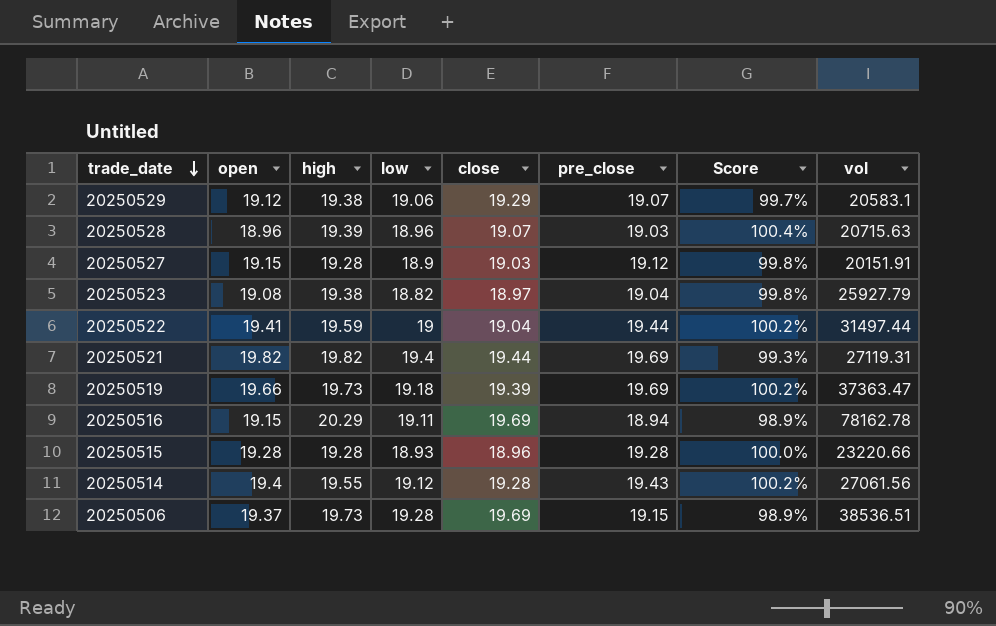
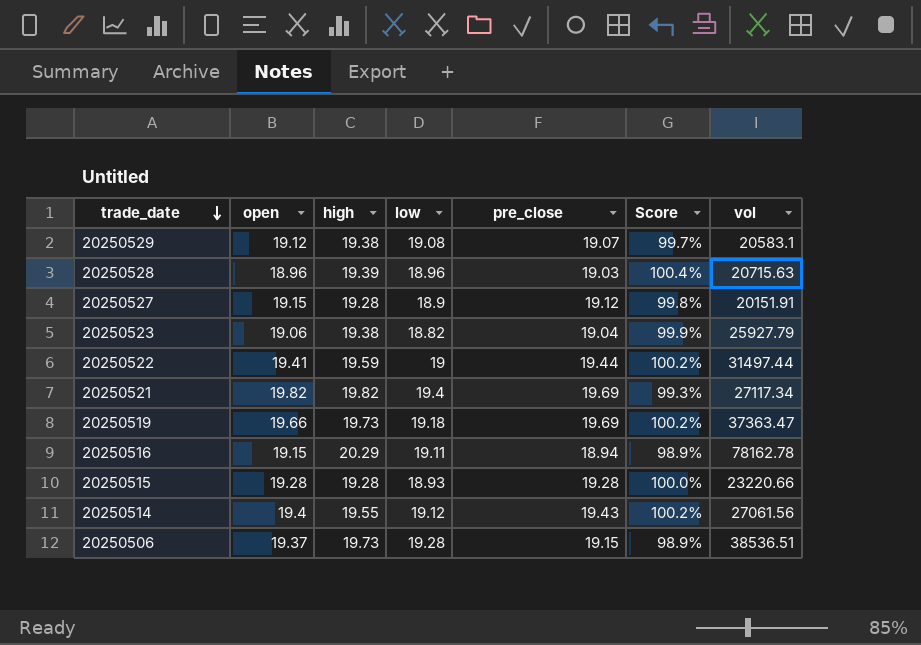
column close | position: 5 -> none
20250529 | low: 19.06 -> 19.08
20250523 | open: 19.08 -> 19.06
20250523 | Score: 99.8% -> 99.9%
20250521 | vol: 27119.31 -> 27117.34

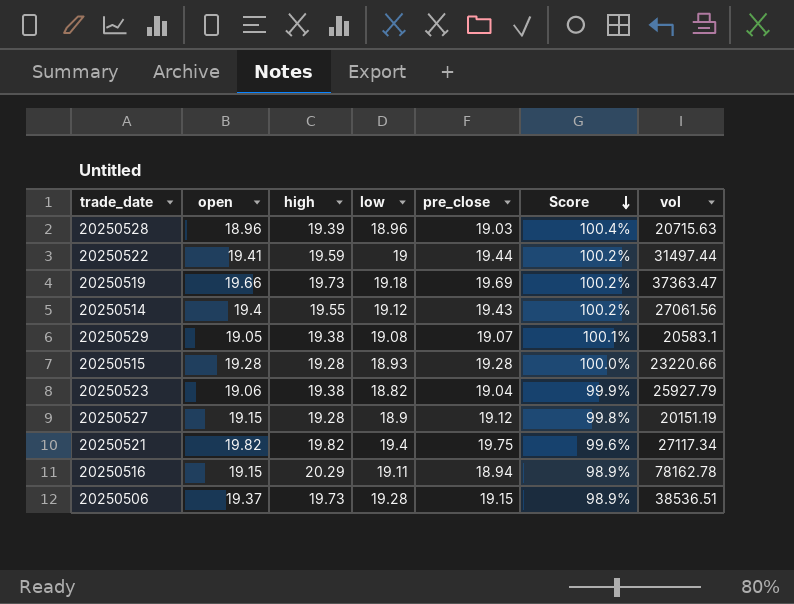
row order: trade_date descending -> Score descending
20250529 | open: 19.12 -> 19.05
20250529 | Score: 99.7% -> 100.1%
20250527 | vol: 20151.91 -> 20151.19
20250521 | pre_close: 19.69 -> 19.75
20250521 | Score: 99.3% -> 99.6%

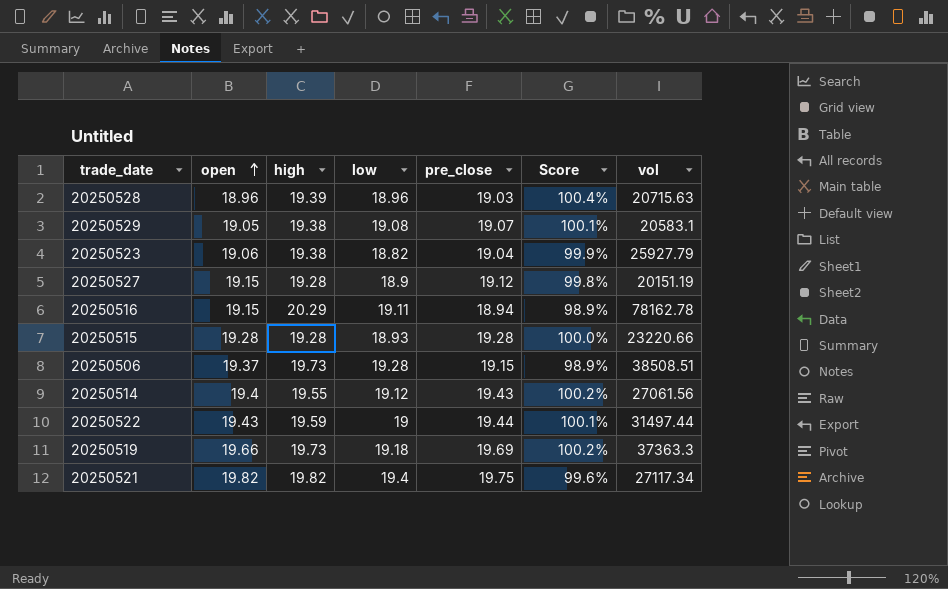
row order: Score descending -> open ascending
20250506 | vol: 38536.51 -> 38508.51
20250522 | open: 19.41 -> 19.43
20250522 | Score: 100.2% -> 100.1%
20250519 | vol: 37363.47 -> 37363.3

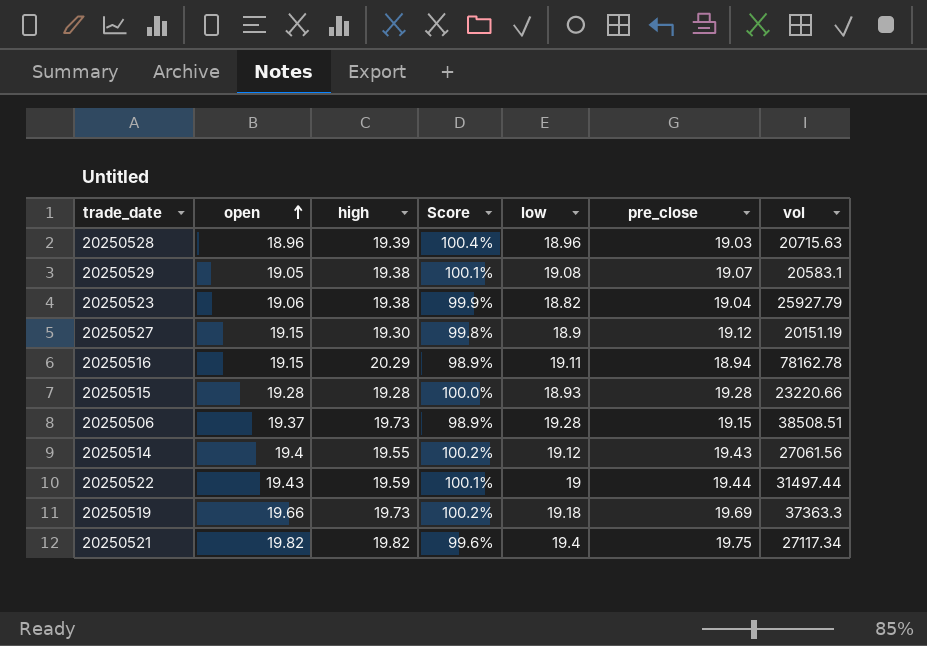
column Score | position: 6 -> 4
20250527 | high: 19.28 -> 19.30

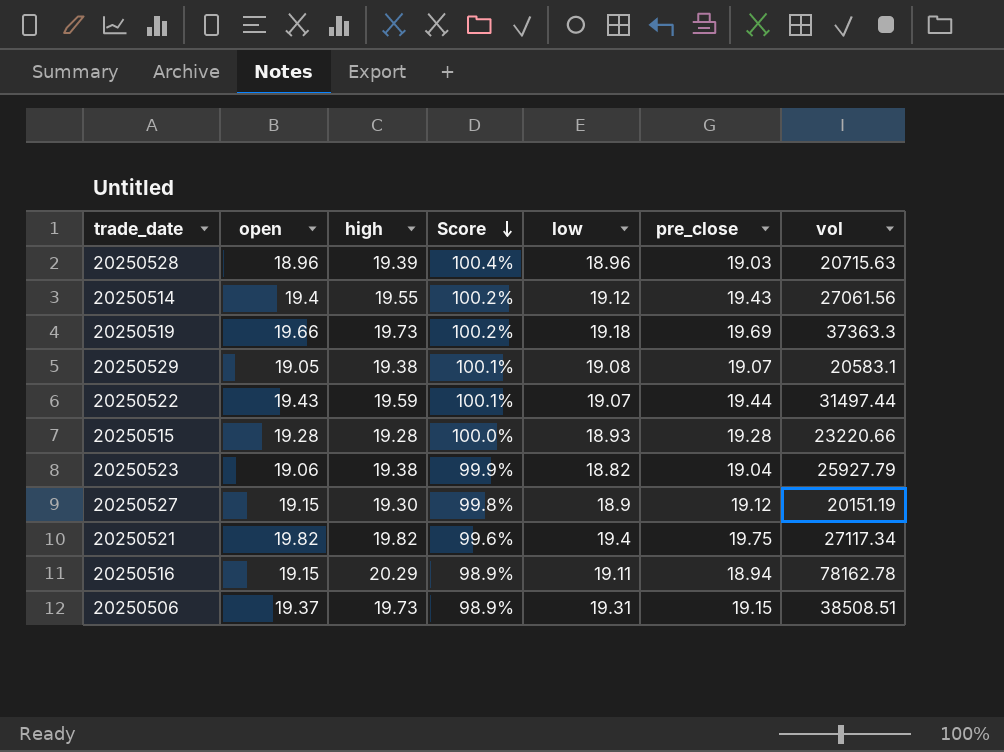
row order: open ascending -> Score descending
20250522 | low: 19 -> 19.07
20250506 | low: 19.28 -> 19.31

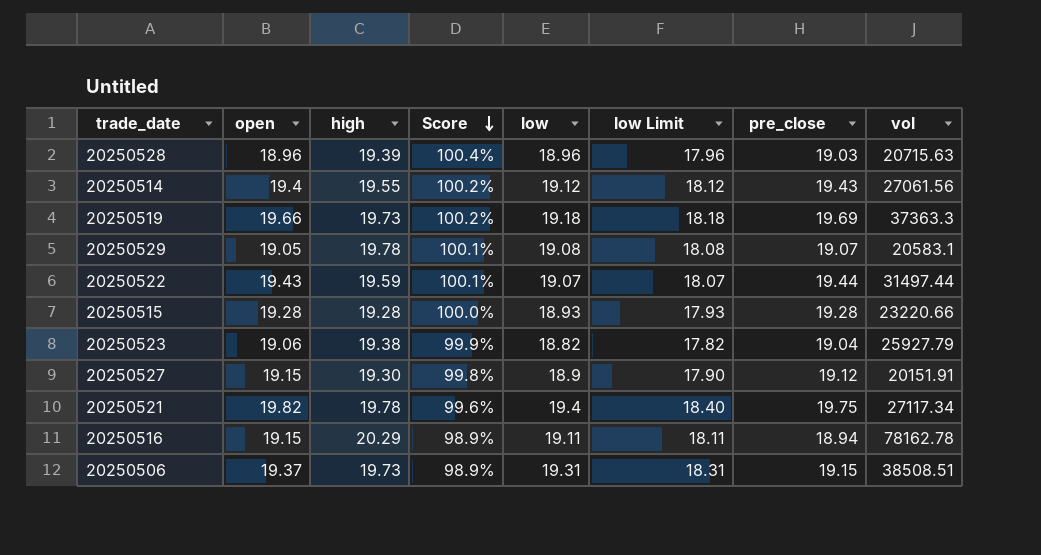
column low Limit | formula: none -> [low] - 1
20250529 | high: 19.38 -> 19.78
20250527 | vol: 20151.19 -> 20151.91
20250521 | high: 19.82 -> 19.78

